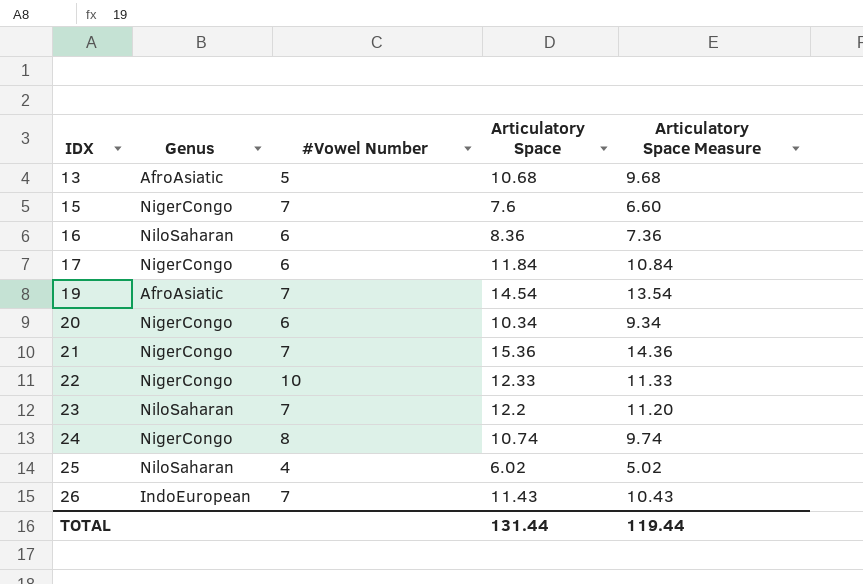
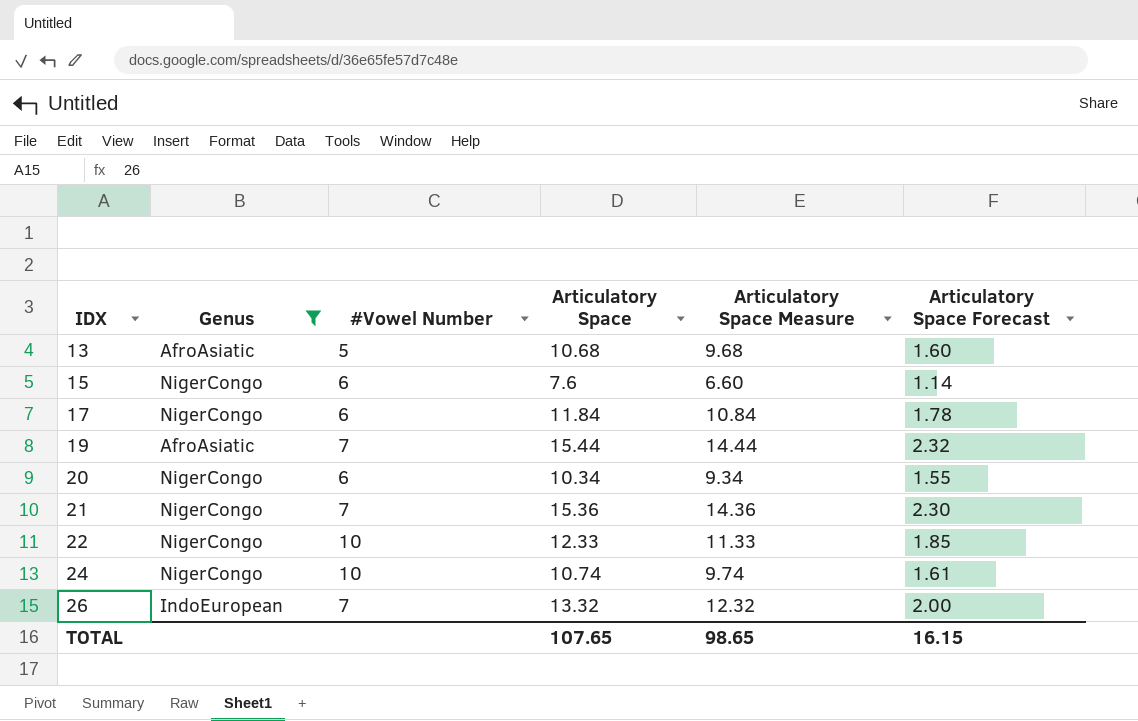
filter: none -> Genus != NiloSaharan
column Articulatory Space Forecast | formula: none -> [Articulatory Space] * 0.15
15 | #Vowel Number: 7 -> 6
19 | Articulatory Space: 14.54 -> 15.44
19 | Articulatory Space Measure: 13.54 -> 14.44
24 | #Vowel Number: 8 -> 10
26 | Articulatory Space: 11.43 -> 13.32
26 | Articulatory Space Measure: 10.43 -> 12.32
TOTAL | Articulatory Space: 131.44 -> 107.65
TOTAL | Articulatory Space Measure: 119.44 -> 98.65

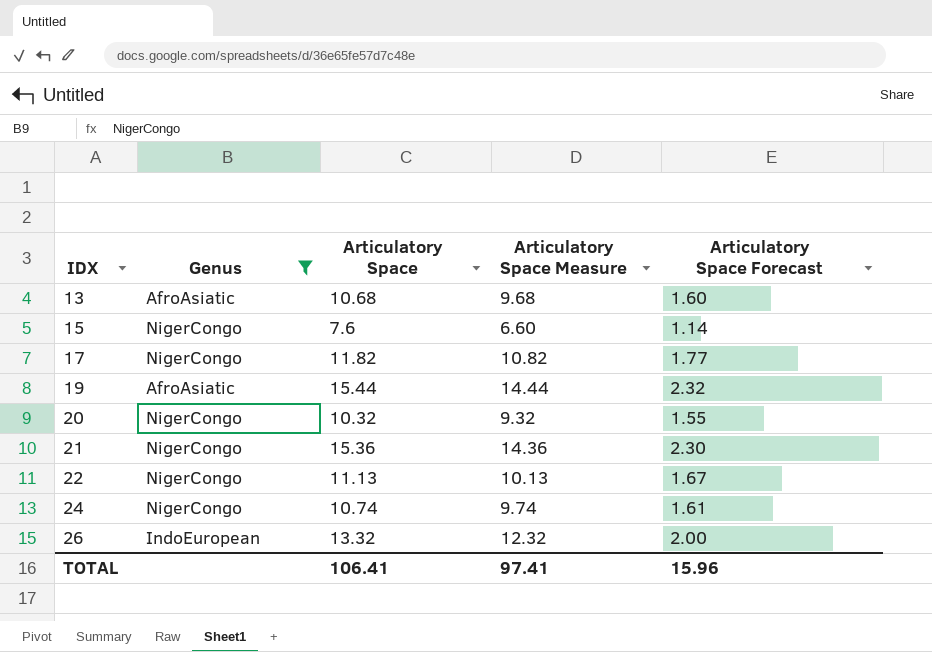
column #Vowel Number | position: 3 -> none
17 | Articulatory Space: 11.84 -> 11.82
17 | Articulatory Space Measure: 10.84 -> 10.82
17 | Articulatory Space Forecast: 1.78 -> 1.77
20 | Articulatory Space: 10.34 -> 10.32
20 | Articulatory Space Measure: 9.34 -> 9.32
22 | Articulatory Space: 12.33 -> 11.13
22 | Articulatory Space Measure: 11.33 -> 10.13
22 | Articulatory Space Forecast: 1.85 -> 1.67
TOTAL | Articulatory Space: 107.65 -> 106.41
TOTAL | Articulatory Space Measure: 98.65 -> 97.41
TOTAL | Articulatory Space Forecast: 16.15 -> 15.96

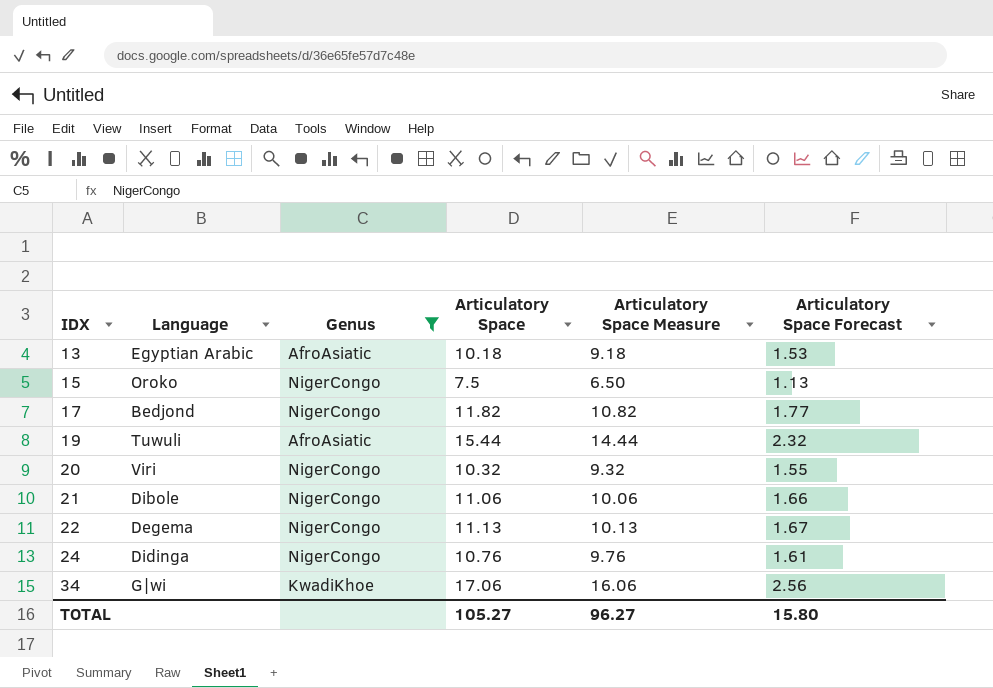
column Language | position: none -> 2
row 26: IndoEuropean | 13.32 | 12.32 | 2.00 -> none
13 | Articulatory Space: 10.68 -> 10.18
13 | Articulatory Space Measure: 9.68 -> 9.18
13 | Articulatory Space Forecast: 1.60 -> 1.53
15 | Articulatory Space: 7.6 -> 7.5
15 | Articulatory Space Measure: 6.60 -> 6.50
15 | Articulatory Space Forecast: 1.14 -> 1.13
21 | Articulatory Space: 15.36 -> 11.06
21 | Articulatory Space Measure: 14.36 -> 10.06
21 | Articulatory Space Forecast: 2.30 -> 1.66
24 | Articulatory Space: 10.74 -> 10.76
24 | Articulatory Space Measure: 9.74 -> 9.76
row 34: none -> G|wi | KwadiKhoe | 17.06 | 16.06 | 2.56
TOTAL | Articulatory Space: 106.41 -> 105.27
TOTAL | Articulatory Space Measure: 97.41 -> 96.27
TOTAL | Articulatory Space Forecast: 15.96 -> 15.80

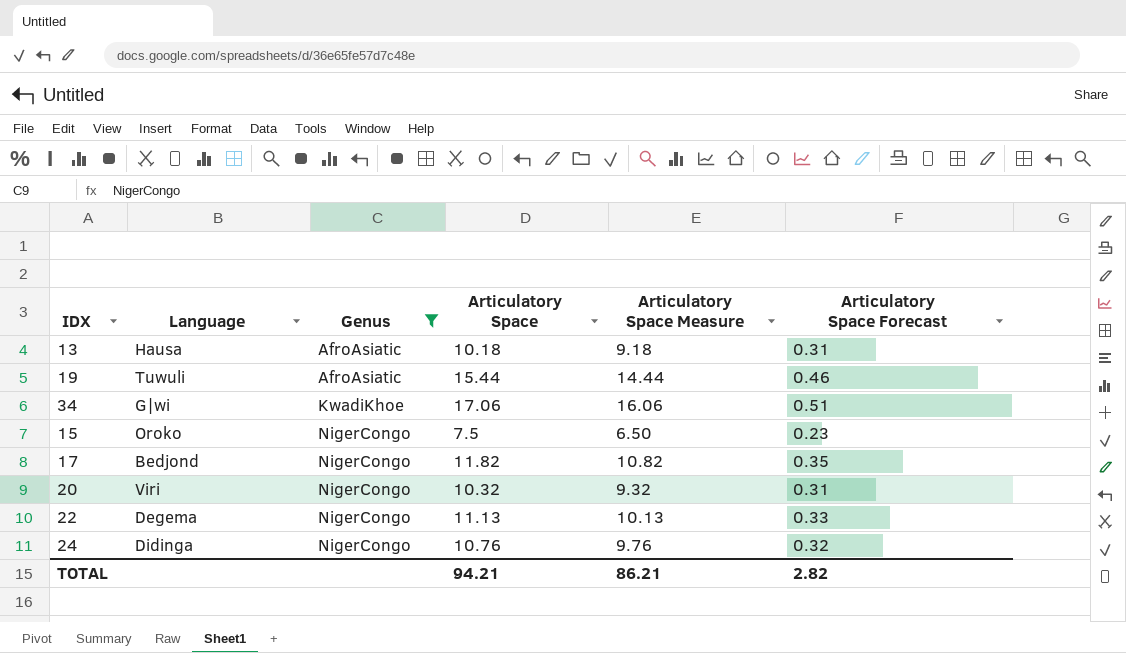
row order: IDX ascending -> Genus ascending
column Articulatory Space Forecast | formula: [Articulatory Space] * 0.15 -> [Articulatory Space] * 0.03
row 21: Dibole | NigerCongo | 11.06 | 10.06 | 1.66 -> none
13 | Language: Egyptian Arabic -> Hausa
TOTAL | Articulatory Space: 105.27 -> 94.21
TOTAL | Articulatory Space Measure: 96.27 -> 86.21
TOTAL | Articulatory Space Forecast: 15.80 -> 2.82

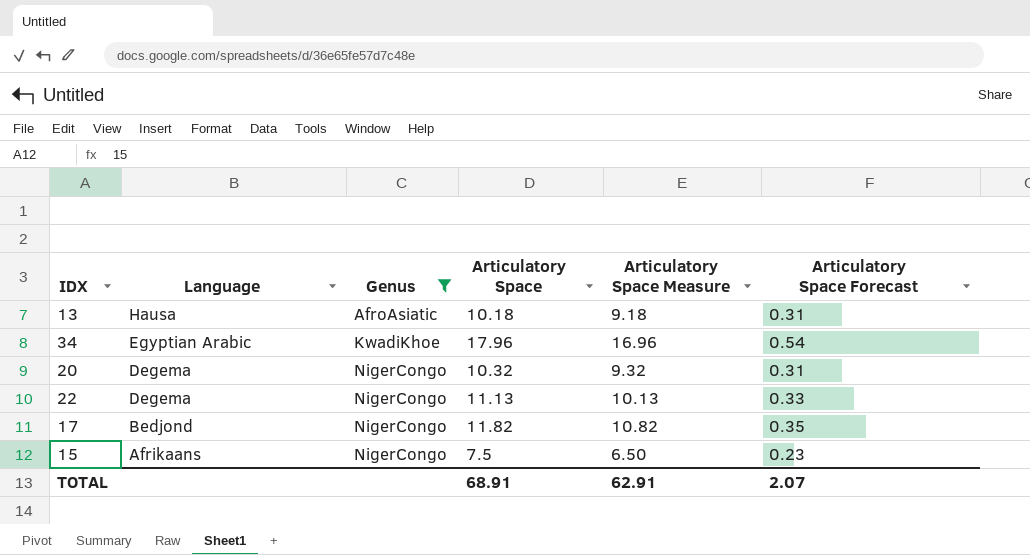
row order: Genus ascending -> Language descending
row 19: Tuwuli | AfroAsiatic | 15.44 | 14.44 | 0.46 -> none
row 24: Didinga | NigerCongo | 10.76 | 9.76 | 0.32 -> none
34 | Language: G|wi -> Egyptian Arabic
34 | Articulatory Space: 17.06 -> 17.96
34 | Articulatory Space Measure: 16.06 -> 16.96
34 | Articulatory Space Forecast: 0.51 -> 0.54
20 | Language: Viri -> Degema
15 | Language: Oroko -> Afrikaans
TOTAL | Articulatory Space: 94.21 -> 68.91
TOTAL | Articulatory Space Measure: 86.21 -> 62.91
TOTAL | Articulatory Space Forecast: 2.82 -> 2.07

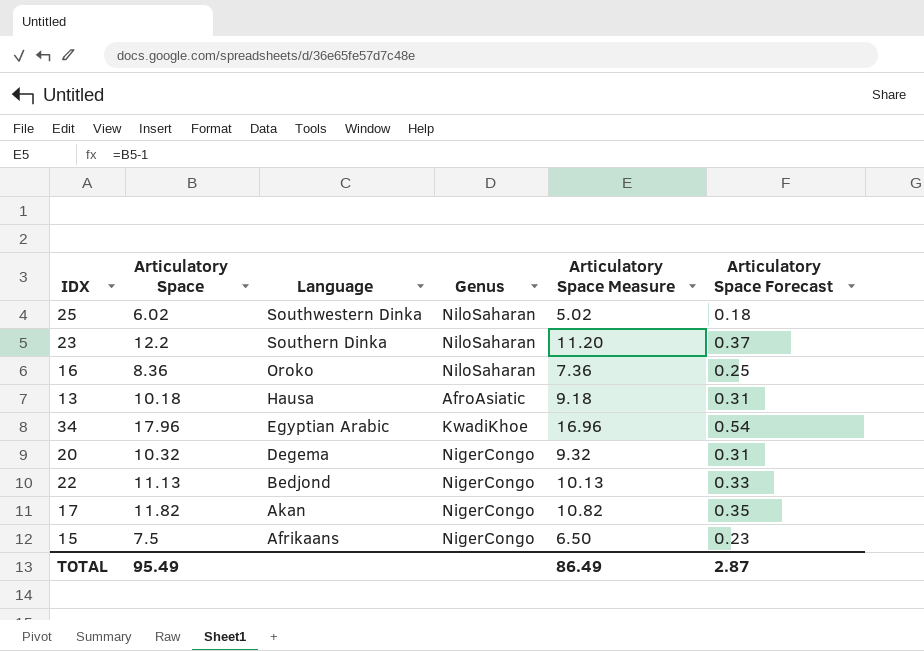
filter: Genus != NiloSaharan -> none
column Articulatory Space | position: 4 -> 2
22 | Language: Degema -> Bedjond
17 | Language: Bedjond -> Akan
TOTAL | Articulatory Space: 68.91 -> 95.49
TOTAL | Articulatory Space Measure: 62.91 -> 86.49
TOTAL | Articulatory Space Forecast: 2.07 -> 2.87

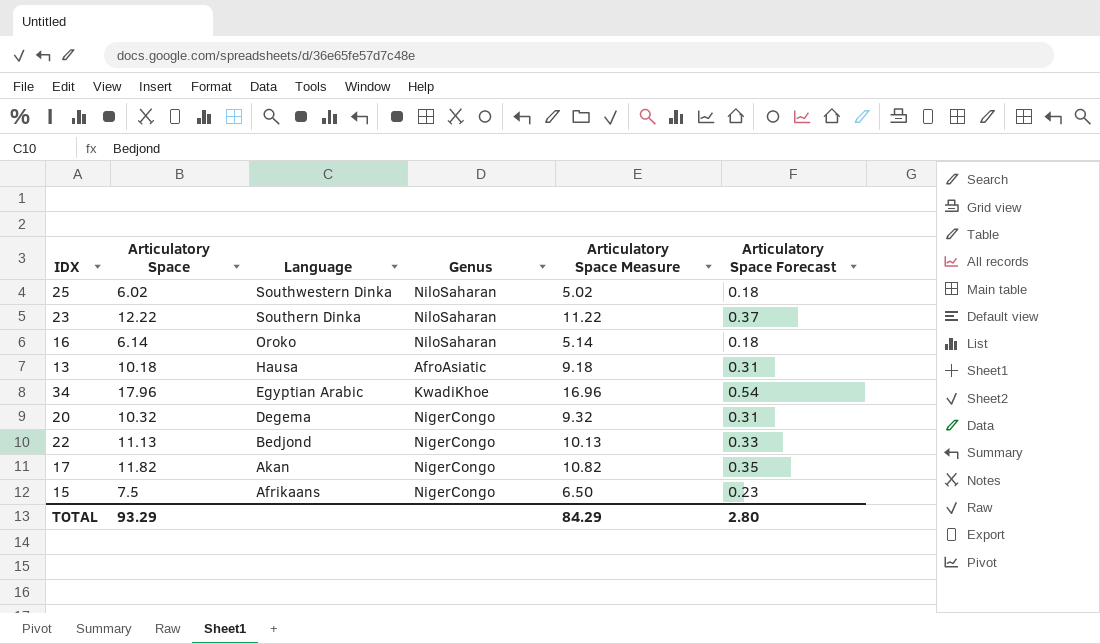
23 | Articulatory Space: 12.2 -> 12.22
23 | Articulatory Space Measure: 11.20 -> 11.22
16 | Articulatory Space: 8.36 -> 6.14
16 | Articulatory Space Measure: 7.36 -> 5.14
16 | Articulatory Space Forecast: 0.25 -> 0.18
TOTAL | Articulatory Space: 95.49 -> 93.29
TOTAL | Articulatory Space Measure: 86.49 -> 84.29
TOTAL | Articulatory Space Forecast: 2.87 -> 2.80

